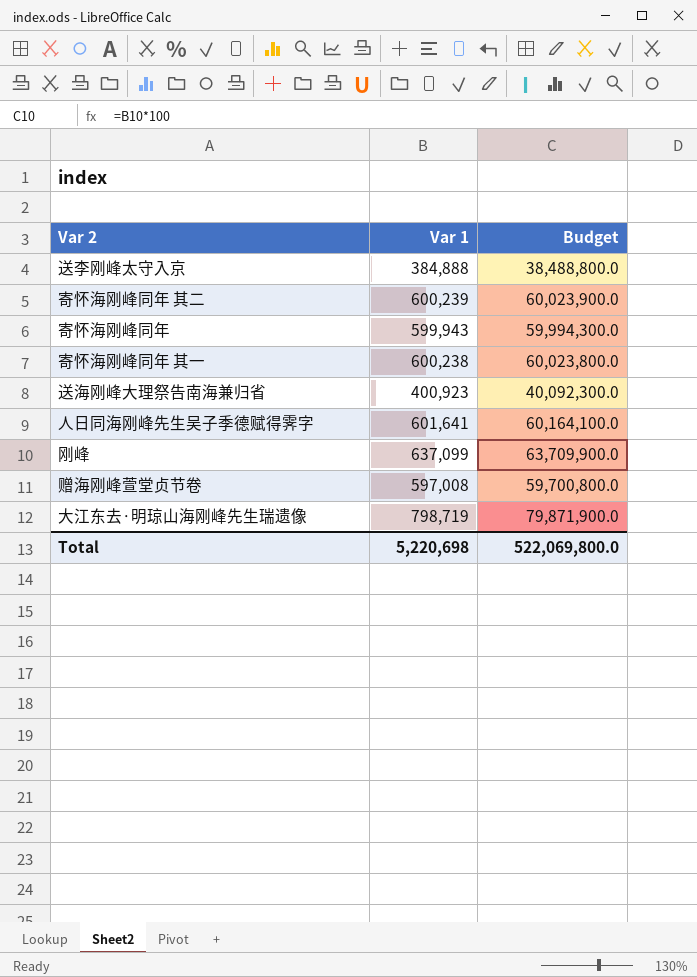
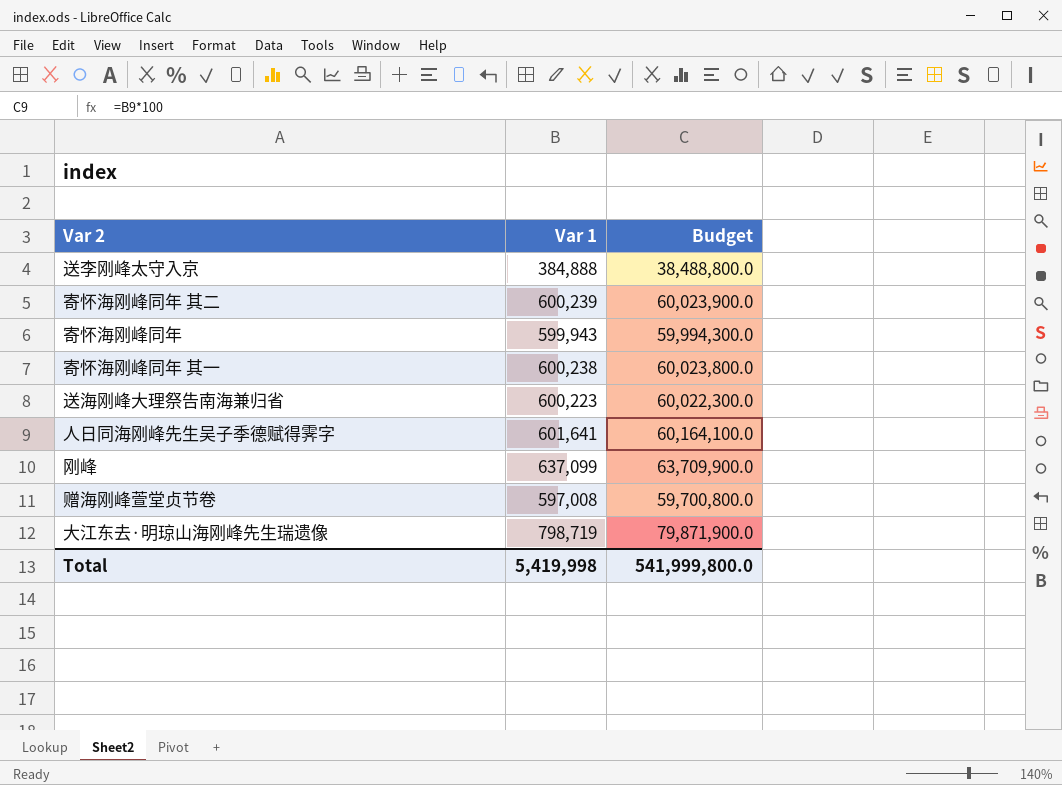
送海刚峰大理祭告南海兼归省 | Var 1: 400,923 -> 600,223
送海刚峰大理祭告南海兼归省 | Budget: 40,092,300.0 -> 60,022,300.0
Total | Var 1: 5,220,698 -> 5,419,998
Total | Budget: 522,069,800.0 -> 541,999,800.0

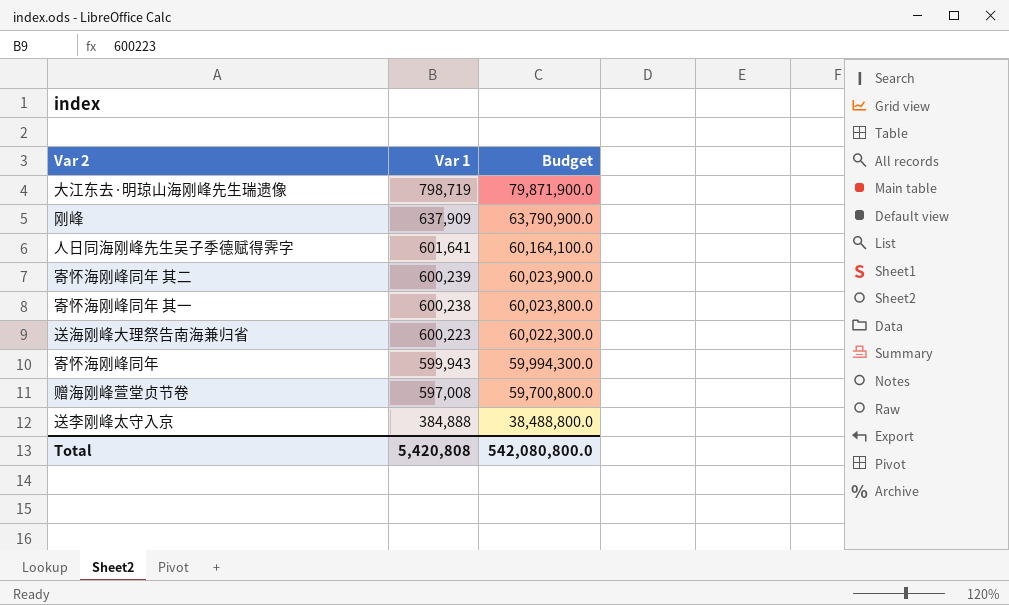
row order: none -> Var 1 descending
刚峰 | Var 1: 637,099 -> 637,909
刚峰 | Budget: 63,709,900.0 -> 63,790,900.0
Total | Var 1: 5,419,998 -> 5,420,808
Total | Budget: 541,999,800.0 -> 542,080,800.0

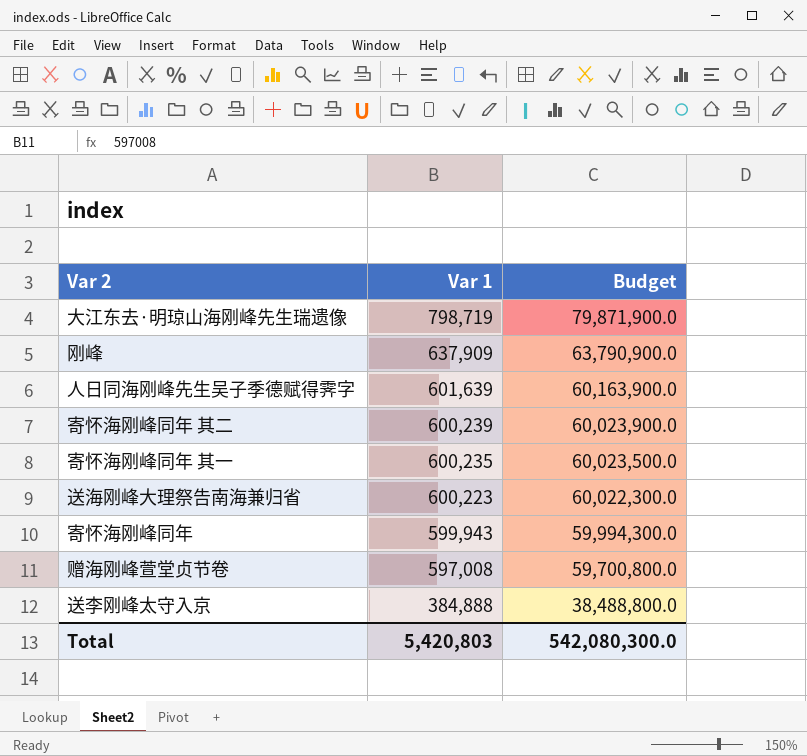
人日同海刚峰先生吴子季德赋得霁字 | Var 1: 601,641 -> 601,639
人日同海刚峰先生吴子季德赋得霁字 | Budget: 60,164,100.0 -> 60,163,900.0
寄怀海刚峰同年 其一 | Var 1: 600,238 -> 600,235
寄怀海刚峰同年 其一 | Budget: 60,023,800.0 -> 60,023,500.0
Total | Var 1: 5,420,808 -> 5,420,803
Total | Budget: 542,080,800.0 -> 542,080,300.0

